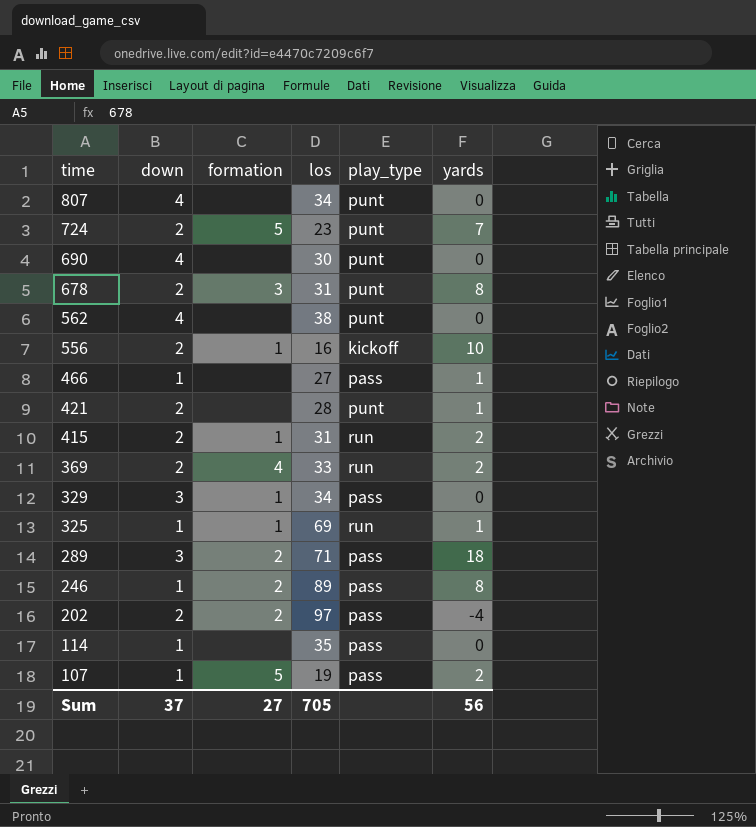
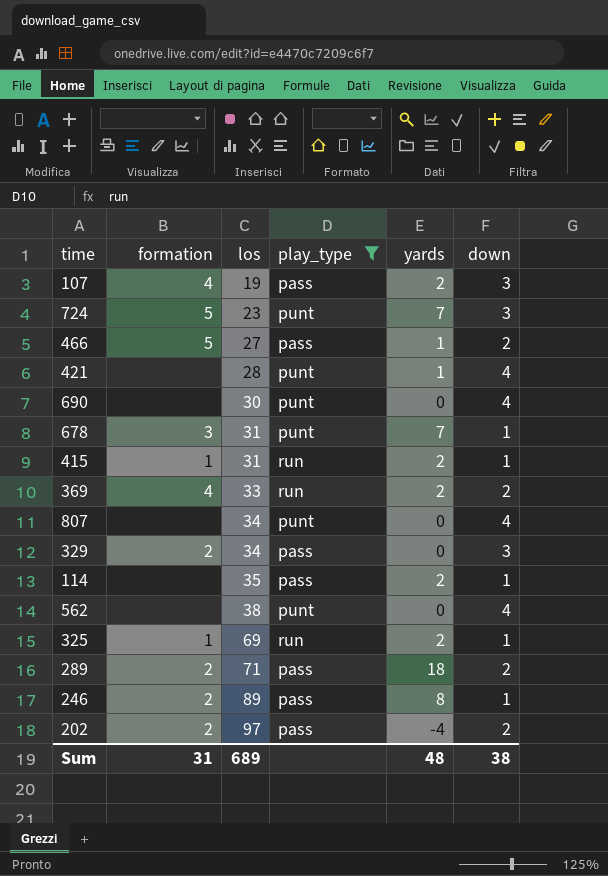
filter: none -> play_type != kickoff
row order: time descending -> los ascending
column down | position: 2 -> 6
107 | formation: 5 -> 4
107 | down: 1 -> 3
724 | down: 2 -> 3
466 | formation: none -> 5
466 | down: 1 -> 2
421 | down: 2 -> 4
678 | yards: 8 -> 7
678 | down: 2 -> 1
415 | down: 2 -> 1
329 | formation: 1 -> 2
114 | yards: 0 -> 2
325 | yards: 1 -> 2
289 | down: 3 -> 2
Sum | formation: 27 -> 31
Sum | los: 705 -> 689
Sum | yards: 56 -> 48
Sum | down: 37 -> 38

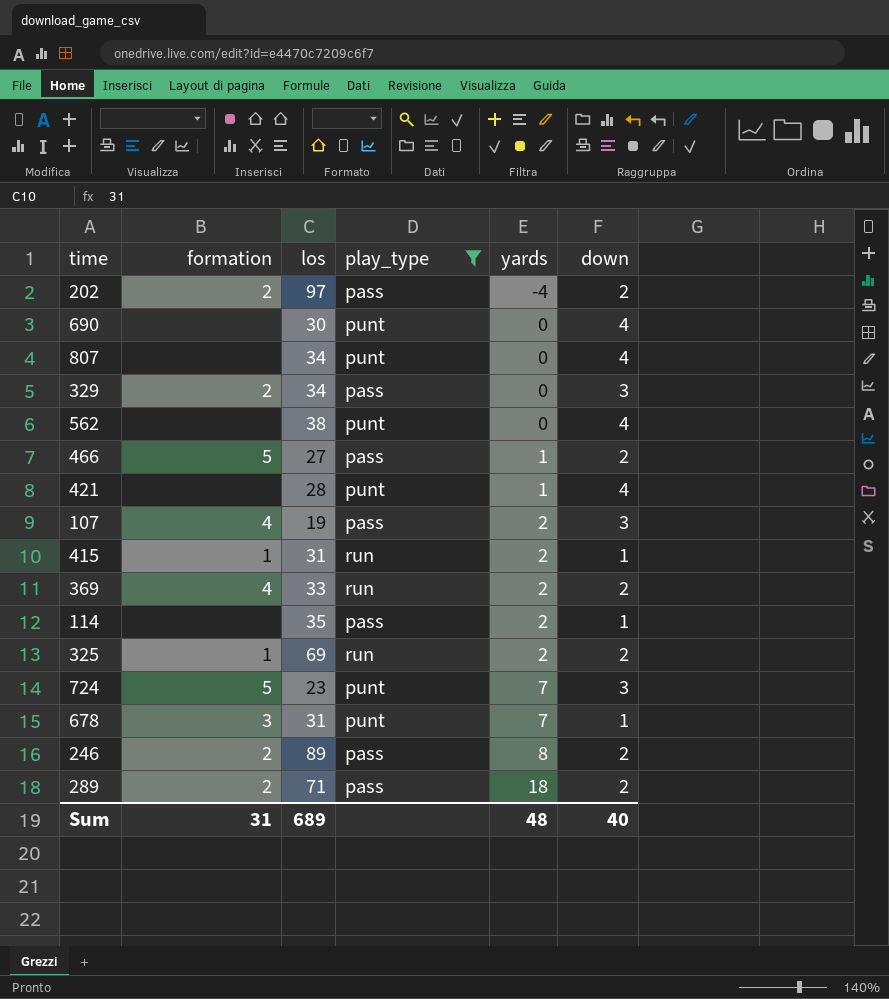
row order: los ascending -> yards ascending
325 | down: 1 -> 2
246 | down: 1 -> 2
Sum | down: 38 -> 40

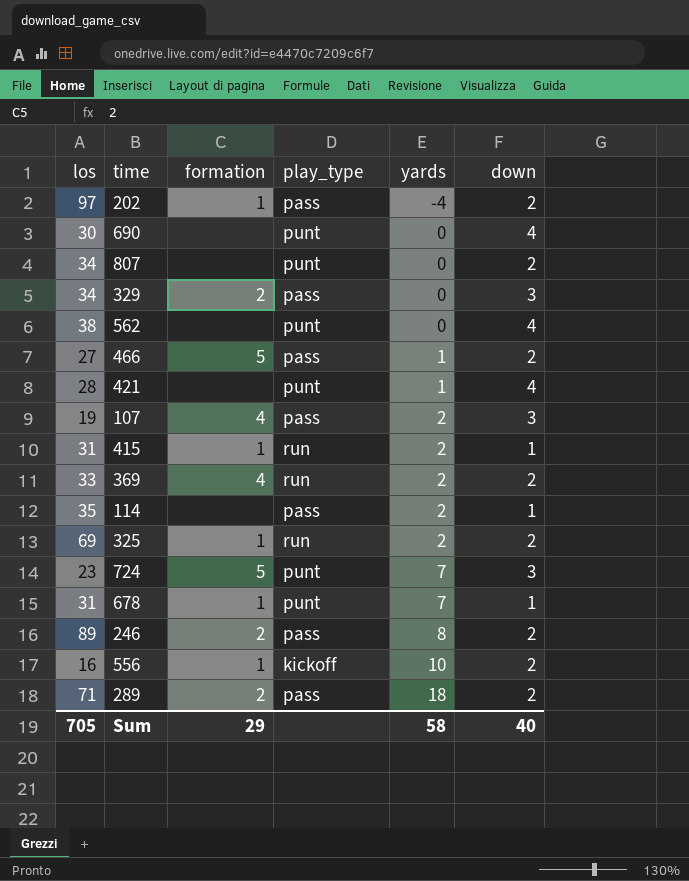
filter: play_type != kickoff -> none
column los | position: 3 -> 1
202 | formation: 2 -> 1
807 | down: 4 -> 2
678 | formation: 3 -> 1
Sum | los: 689 -> 705
Sum | formation: 31 -> 29
Sum | yards: 48 -> 58

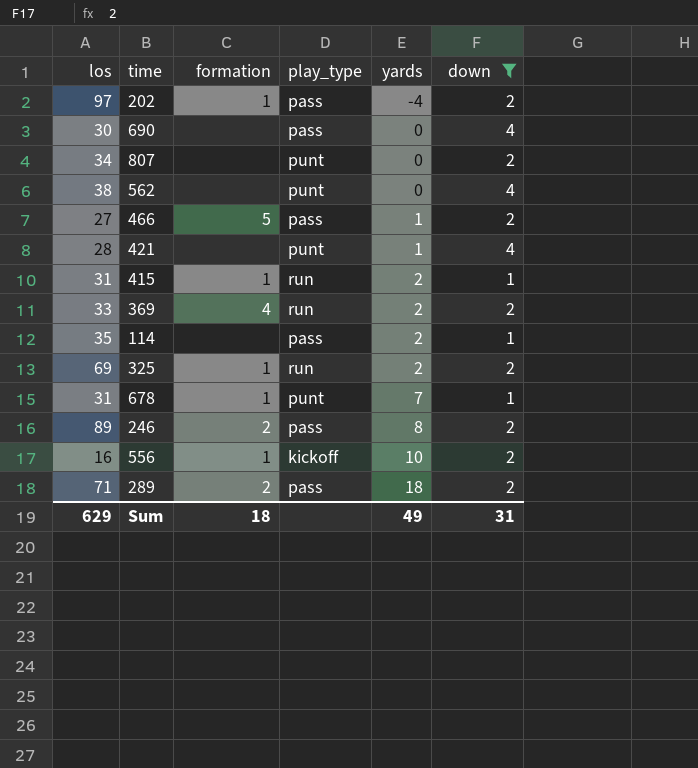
filter: none -> down != 3
690 | play_type: punt -> pass
Sum | los: 705 -> 629
Sum | formation: 29 -> 18
Sum | yards: 58 -> 49
Sum | down: 40 -> 31

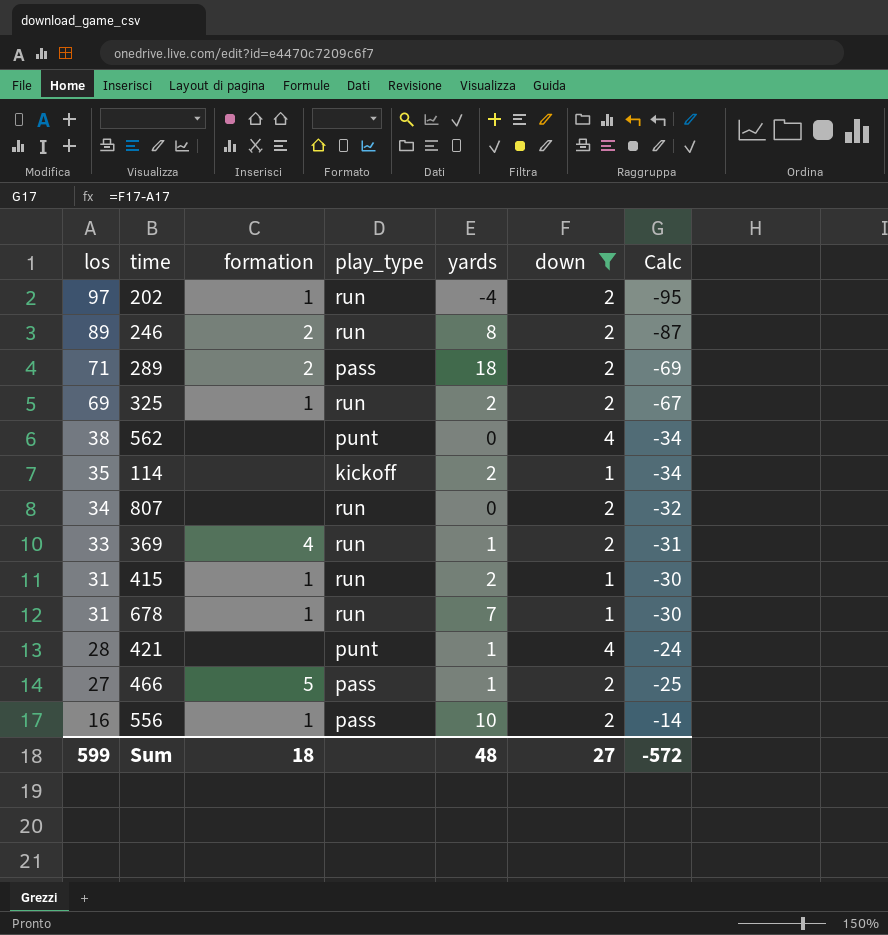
row order: yards ascending -> los descending
column Calc | formula: none -> [down] - [los]
row 690: 30 | none | pass | 0 | 4 -> none
202 | play_type: pass -> run
246 | play_type: pass -> run
114 | play_type: pass -> kickoff
807 | play_type: punt -> run
369 | yards: 2 -> 1
678 | play_type: punt -> run
556 | play_type: kickoff -> pass
Sum | los: 629 -> 599
Sum | yards: 49 -> 48
Sum | down: 31 -> 27

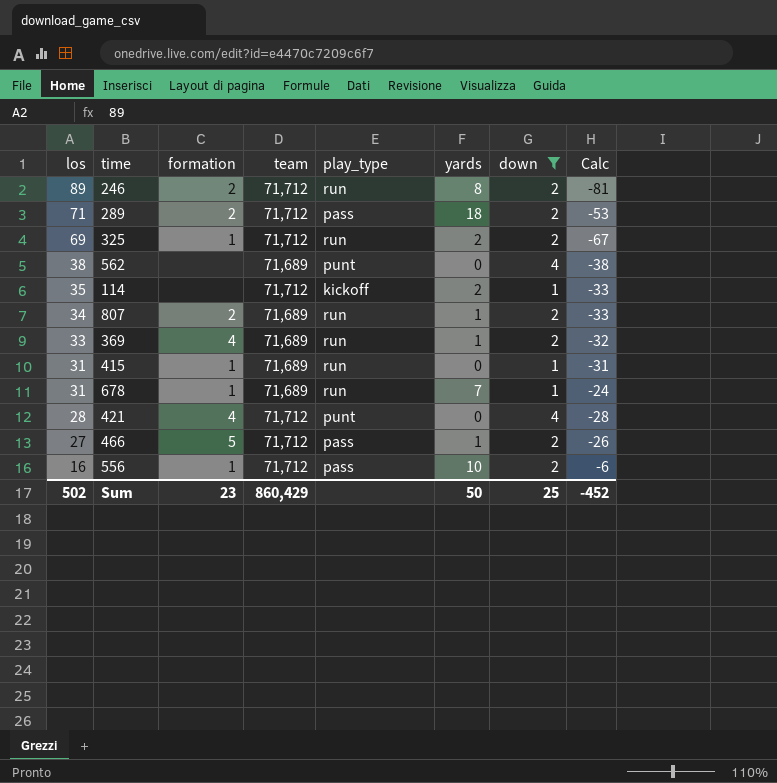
column team | position: none -> 4
column Calc | formula: [down] - [los] -> [yards] - [los]
row 202: 97 | 1 | run | -4 | 2 | -95 -> none
807 | formation: none -> 2
807 | yards: 0 -> 1
415 | yards: 2 -> 0
421 | formation: none -> 4
421 | yards: 1 -> 0
Sum | los: 599 -> 502
Sum | formation: 18 -> 23
Sum | yards: 48 -> 50
Sum | down: 27 -> 25
Sum | Calc: -572 -> -452

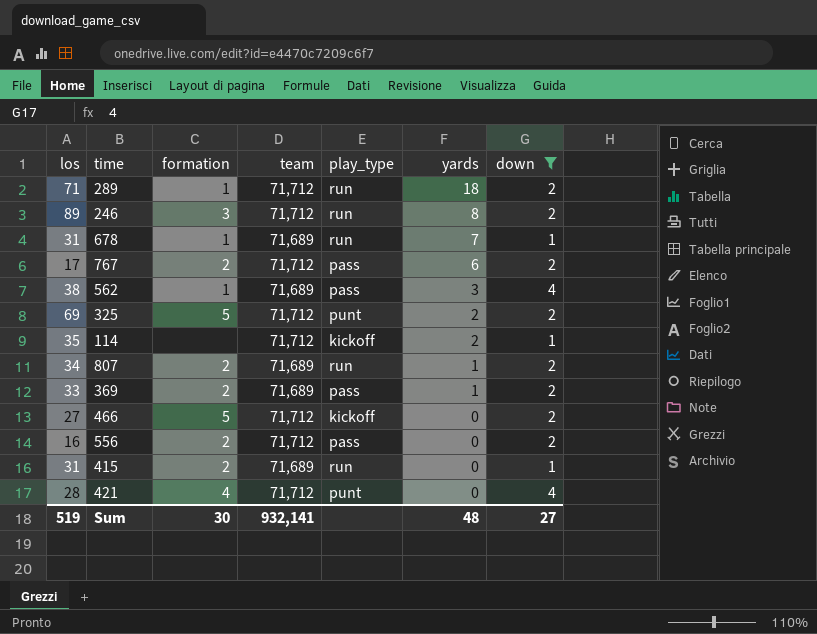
row order: los descending -> yards descending
column Calc | formula: [yards] - [los] -> none
289 | formation: 2 -> 1
289 | play_type: pass -> run
246 | formation: 2 -> 3
row 767: none -> 17 | 2 | 71,712 | pass | 6 | 2
562 | formation: none -> 1
562 | play_type: punt -> pass
562 | yards: 0 -> 3
325 | formation: 1 -> 5
325 | play_type: run -> punt
369 | formation: 4 -> 2
369 | play_type: run -> pass
466 | play_type: pass -> kickoff
466 | yards: 1 -> 0
556 | formation: 1 -> 2
556 | yards: 10 -> 0
415 | formation: 1 -> 2
Sum | los: 502 -> 519
Sum | formation: 23 -> 30
Sum | team: 860,429 -> 932,141
Sum | yards: 50 -> 48
Sum | down: 25 -> 27

